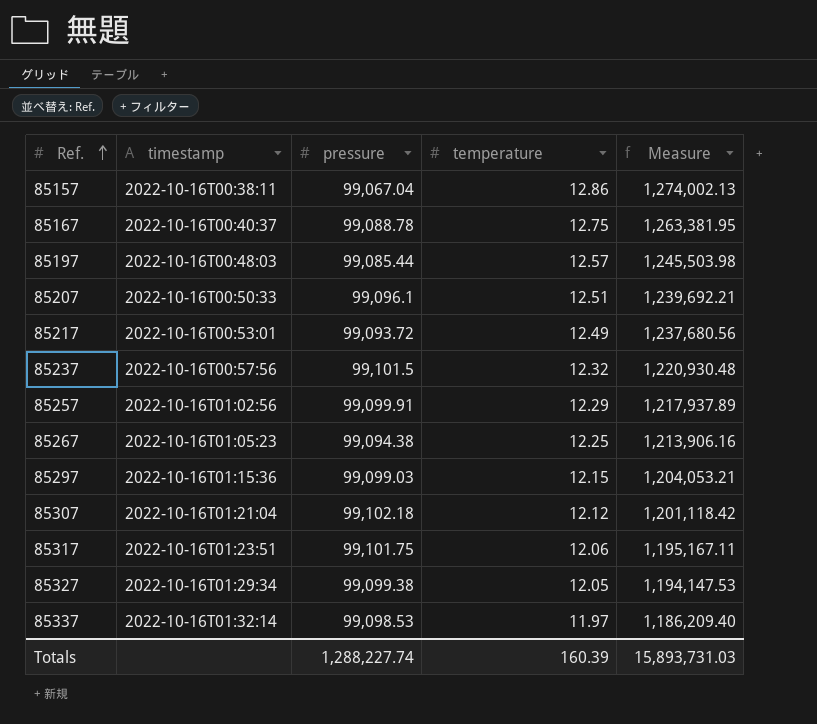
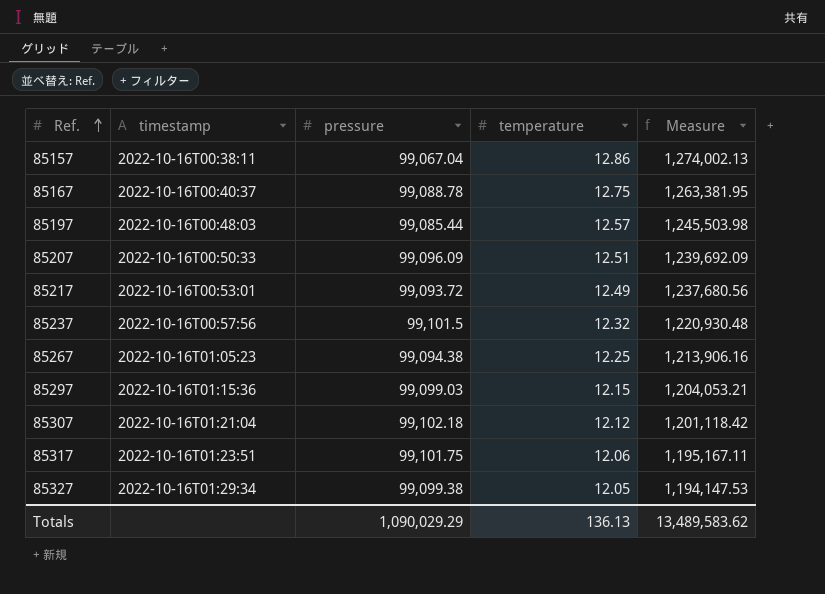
row 85257: 2022-10-16T01:02:56 | 99,099.91 | 12.29 | 1,217,937.89 -> none
row 85337: 2022-10-16T01:32:14 | 99,098.53 | 11.97 | 1,186,209.40 -> none
85207 | pressure: 99,096.1 -> 99,096.09
85207 | Measure: 1,239,692.21 -> 1,239,692.09
Totals | pressure: 1,288,227.74 -> 1,090,029.29
Totals | temperature: 160.39 -> 136.13
Totals | Measure: 15,893,731.03 -> 13,489,583.62

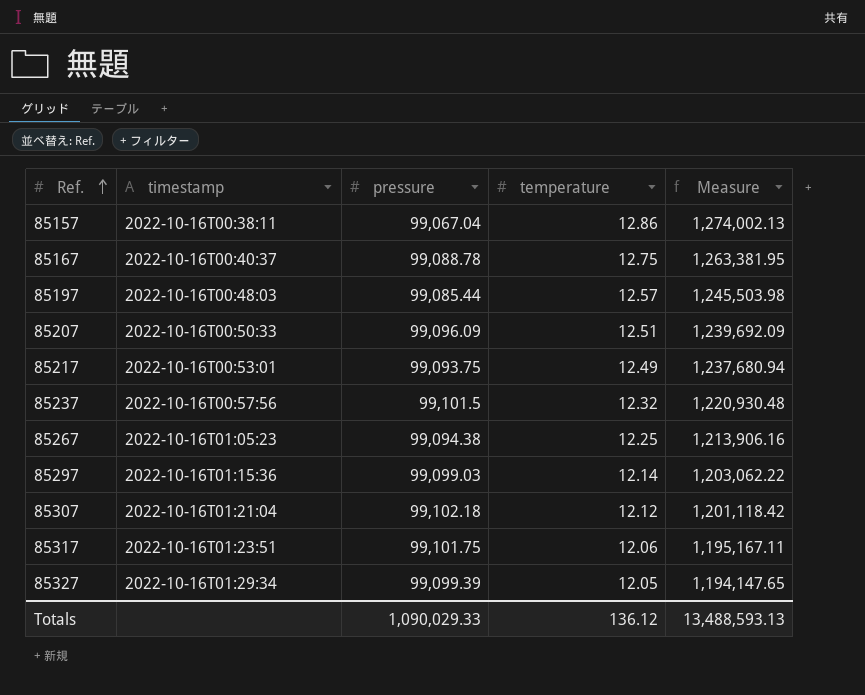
85217 | pressure: 99,093.72 -> 99,093.75
85217 | Measure: 1,237,680.56 -> 1,237,680.94
85297 | temperature: 12.15 -> 12.14
85297 | Measure: 1,204,053.21 -> 1,203,062.22
85327 | pressure: 99,099.38 -> 99,099.39
85327 | Measure: 1,194,147.53 -> 1,194,147.65
Totals | pressure: 1,090,029.29 -> 1,090,029.33
Totals | temperature: 136.13 -> 136.12
Totals | Measure: 13,489,583.62 -> 13,488,593.13

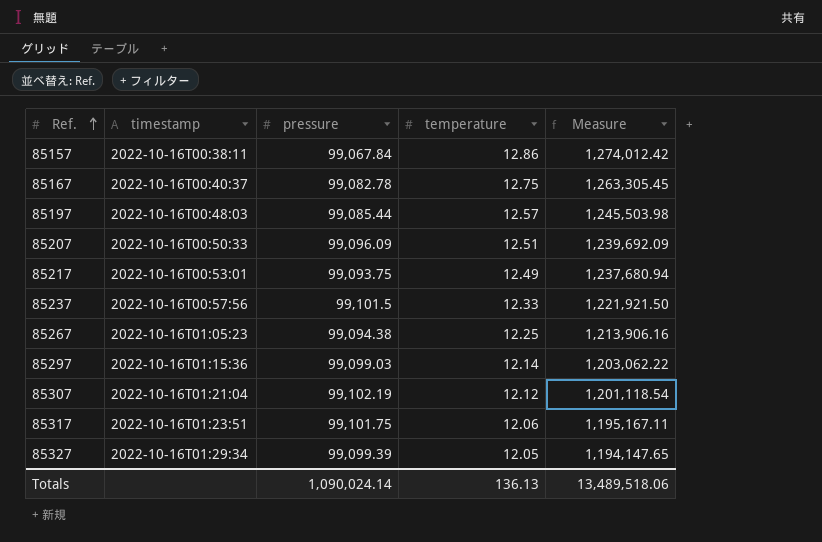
85157 | pressure: 99,067.04 -> 99,067.84
85157 | Measure: 1,274,002.13 -> 1,274,012.42
85167 | pressure: 99,088.78 -> 99,082.78
85167 | Measure: 1,263,381.95 -> 1,263,305.45
85237 | temperature: 12.32 -> 12.33
85237 | Measure: 1,220,930.48 -> 1,221,921.50
85307 | pressure: 99,102.18 -> 99,102.19
85307 | Measure: 1,201,118.42 -> 1,201,118.54
Totals | pressure: 1,090,029.33 -> 1,090,024.14
Totals | temperature: 136.12 -> 136.13
Totals | Measure: 13,488,593.13 -> 13,489,518.06

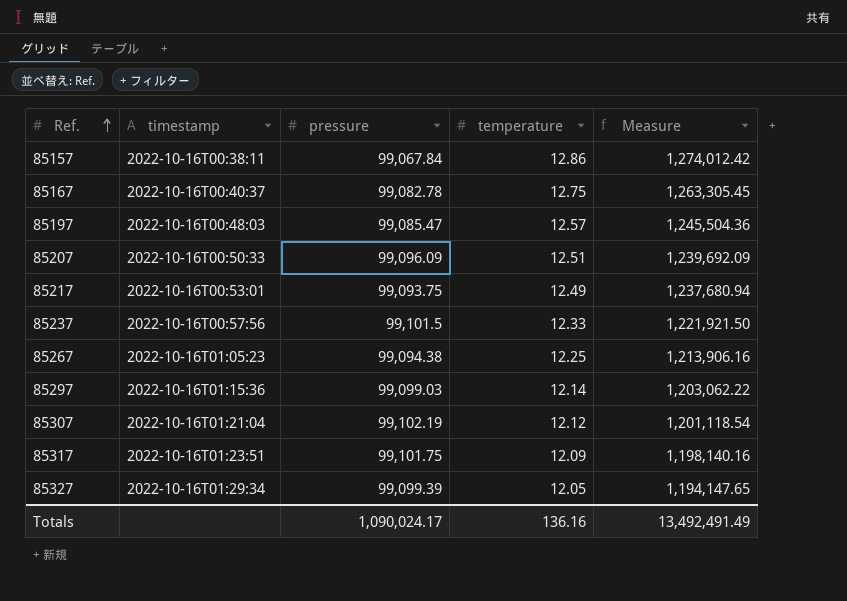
85197 | pressure: 99,085.44 -> 99,085.47
85197 | Measure: 1,245,503.98 -> 1,245,504.36
85317 | temperature: 12.06 -> 12.09
85317 | Measure: 1,195,167.11 -> 1,198,140.16
Totals | pressure: 1,090,024.14 -> 1,090,024.17
Totals | temperature: 136.13 -> 136.16
Totals | Measure: 13,489,518.06 -> 13,492,491.49

